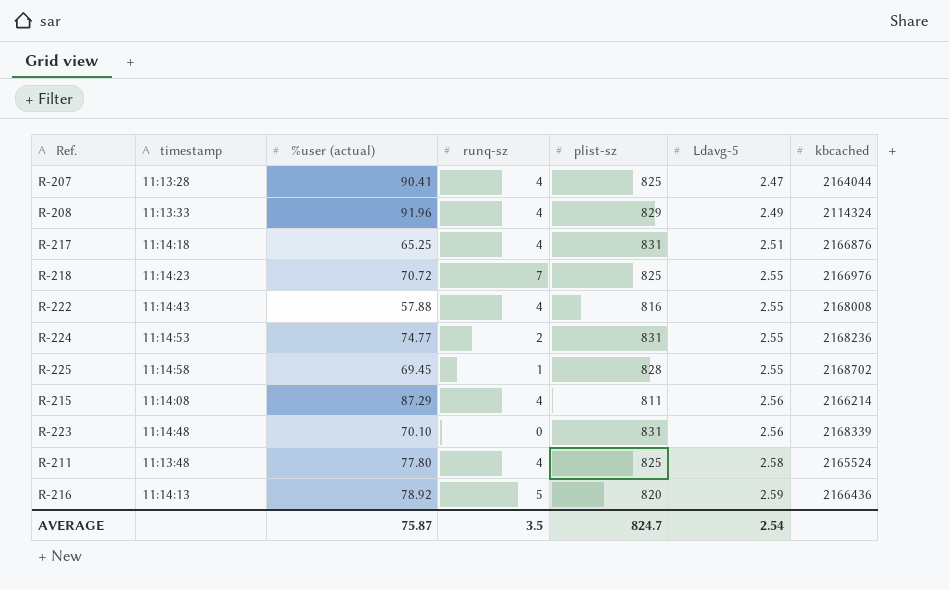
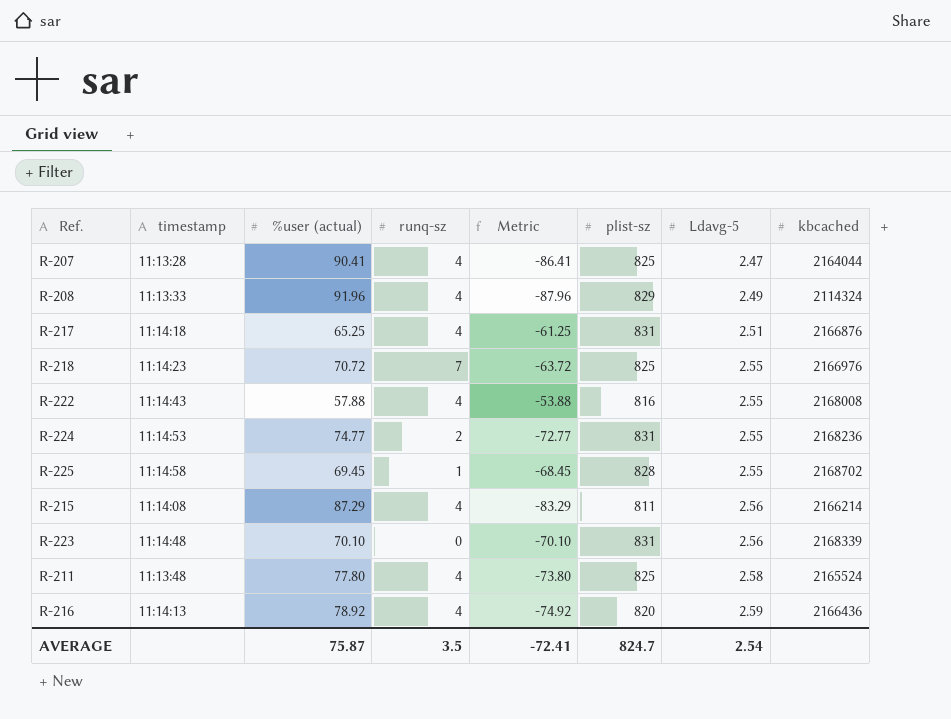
column Metric | formula: none -> [runq-sz] - [%user (actual)]
R-216 | runq-sz: 5 -> 4

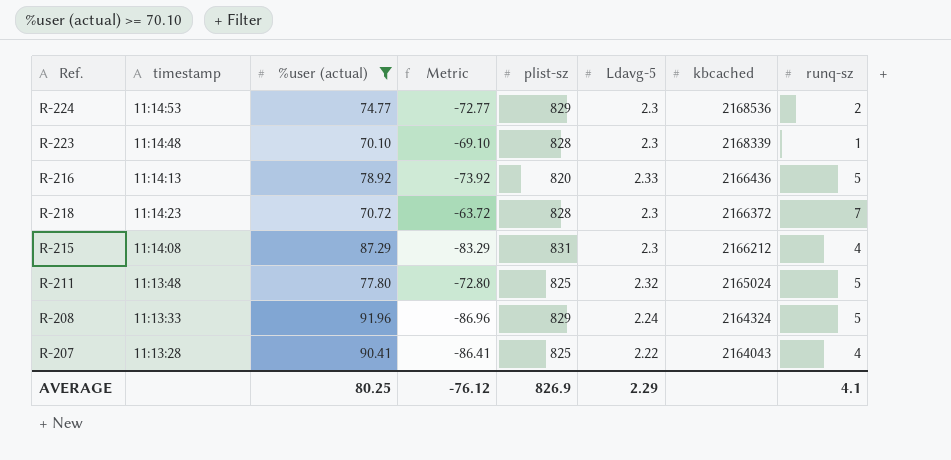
filter: none -> %user (actual) >= 70.10
row order: Ldavg-5 ascending -> kbcached descending
column runq-sz | position: 4 -> 8
R-224 | plist-sz: 831 -> 829
R-224 | Ldavg-5: 2.55 -> 2.3
R-224 | kbcached: 2168236 -> 2168536
R-223 | Metric: -70.10 -> -69.10
R-223 | plist-sz: 831 -> 828
R-223 | Ldavg-5: 2.56 -> 2.3
R-223 | runq-sz: 0 -> 1
R-216 | Metric: -74.92 -> -73.92
R-216 | Ldavg-5: 2.59 -> 2.33
R-216 | runq-sz: 4 -> 5
R-218 | plist-sz: 825 -> 828
R-218 | Ldavg-5: 2.55 -> 2.3
R-218 | kbcached: 2166976 -> 2166372
R-215 | plist-sz: 811 -> 831
R-215 | Ldavg-5: 2.56 -> 2.3
R-215 | kbcached: 2166214 -> 2166212
R-211 | Metric: -73.80 -> -72.80
R-211 | Ldavg-5: 2.58 -> 2.32
R-211 | kbcached: 2165524 -> 2165024
R-211 | runq-sz: 4 -> 5
R-208 | Metric: -87.96 -> -86.96
R-208 | Ldavg-5: 2.49 -> 2.24
R-208 | kbcached: 2114324 -> 2164324
R-208 | runq-sz: 4 -> 5
R-207 | Ldavg-5: 2.47 -> 2.22
R-207 | kbcached: 2164044 -> 2164043
AVERAGE | %user (actual): 75.87 -> 80.25
AVERAGE | Metric: -72.41 -> -76.12
AVERAGE | plist-sz: 824.7 -> 826.9
AVERAGE | Ldavg-5: 2.54 -> 2.29
AVERAGE | runq-sz: 3.5 -> 4.1

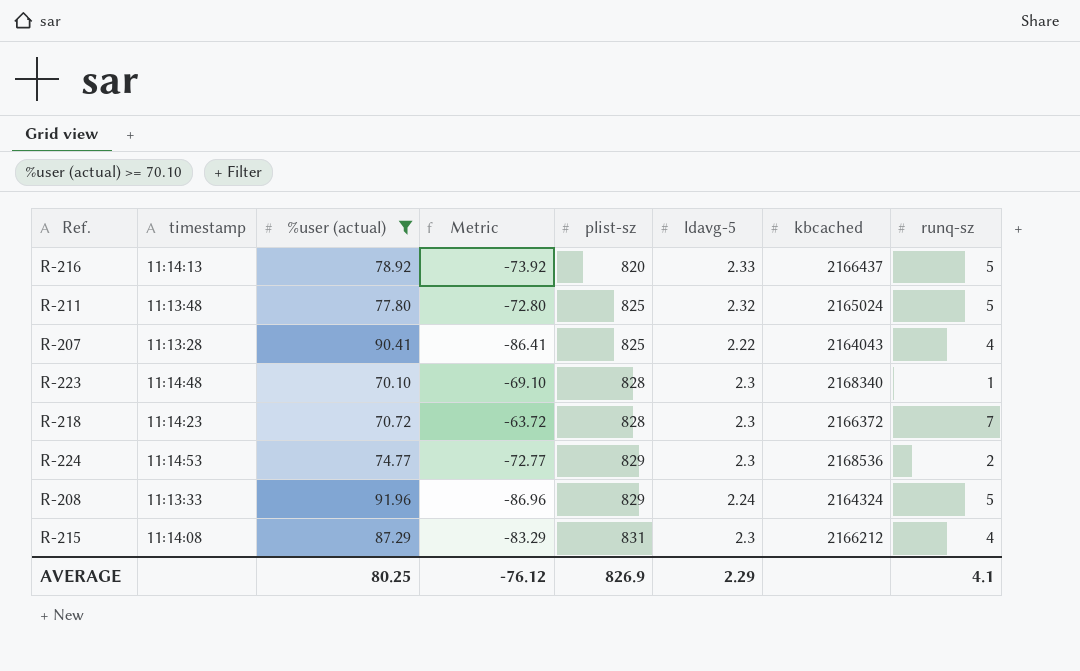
row order: kbcached descending -> plist-sz ascending
column name: Ldavg-5 -> ldavg-5
R-216 | kbcached: 2166436 -> 2166437
R-223 | kbcached: 2168339 -> 2168340

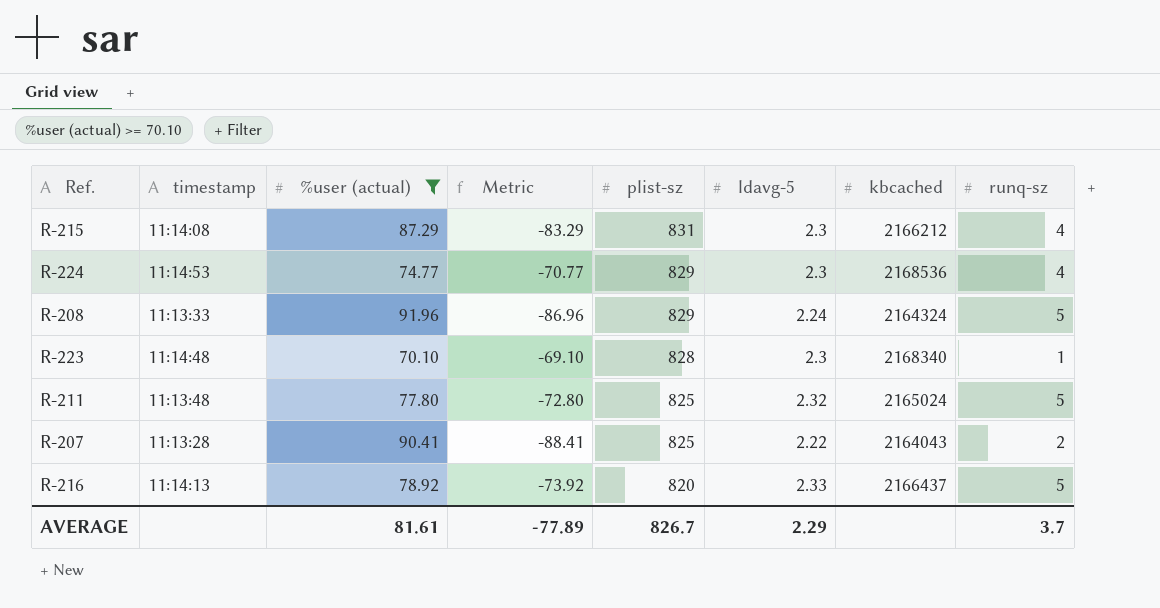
row order: plist-sz ascending -> plist-sz descending
row R-218: 11:14:23 | 70.72 | -63.72 | 828 | 2.3 | 2166372 | 7 -> none
R-224 | Metric: -72.77 -> -70.77
R-224 | runq-sz: 2 -> 4
R-207 | Metric: -86.41 -> -88.41
R-207 | runq-sz: 4 -> 2
AVERAGE | %user (actual): 80.25 -> 81.61
AVERAGE | Metric: -76.12 -> -77.89
AVERAGE | plist-sz: 826.9 -> 826.7
AVERAGE | runq-sz: 4.1 -> 3.7

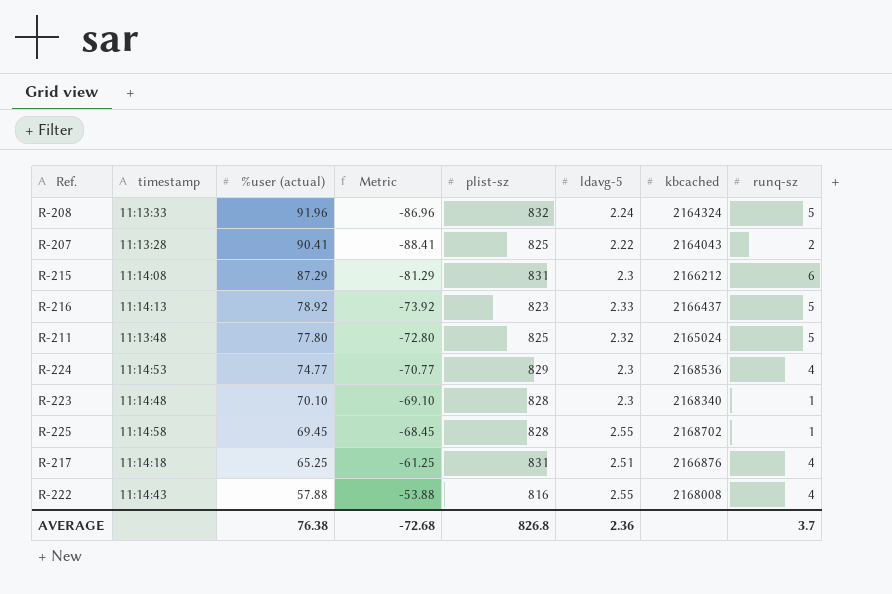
filter: %user (actual) >= 70.10 -> none
row order: plist-sz descending -> %user (actual) descending
R-208 | plist-sz: 829 -> 832
R-215 | Metric: -83.29 -> -81.29
R-215 | runq-sz: 4 -> 6
R-216 | plist-sz: 820 -> 823
AVERAGE | %user (actual): 81.61 -> 76.38
AVERAGE | Metric: -77.89 -> -72.68
AVERAGE | plist-sz: 826.7 -> 826.8
AVERAGE | ldavg-5: 2.29 -> 2.36

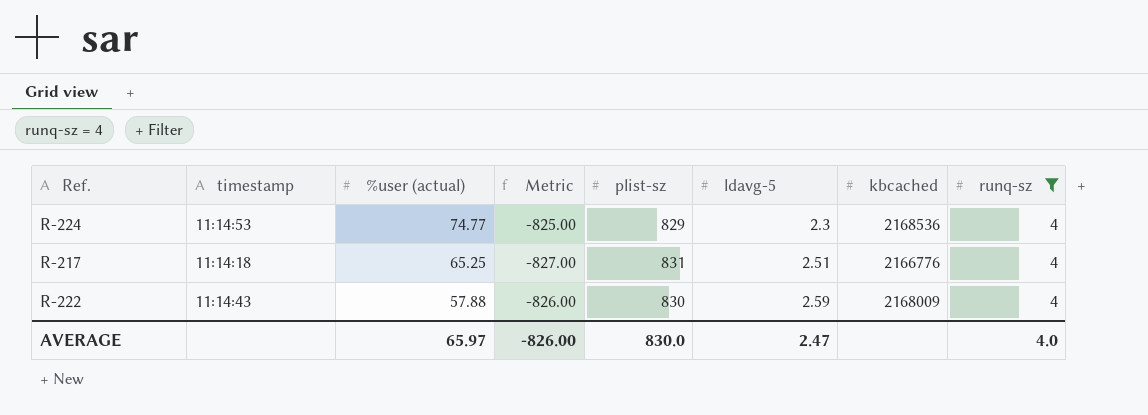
filter: none -> runq-sz = 4
column Metric | formula: [runq-sz] - [%user (actual)] -> [runq-sz] - [plist-sz]
R-217 | kbcached: 2166876 -> 2166776
R-222 | plist-sz: 816 -> 830
R-222 | ldavg-5: 2.55 -> 2.59
R-222 | kbcached: 2168008 -> 2168009
AVERAGE | %user (actual): 76.38 -> 65.97
AVERAGE | Metric: -72.68 -> -826.00
AVERAGE | plist-sz: 826.8 -> 830.0
AVERAGE | ldavg-5: 2.36 -> 2.47
AVERAGE | runq-sz: 3.7 -> 4.0

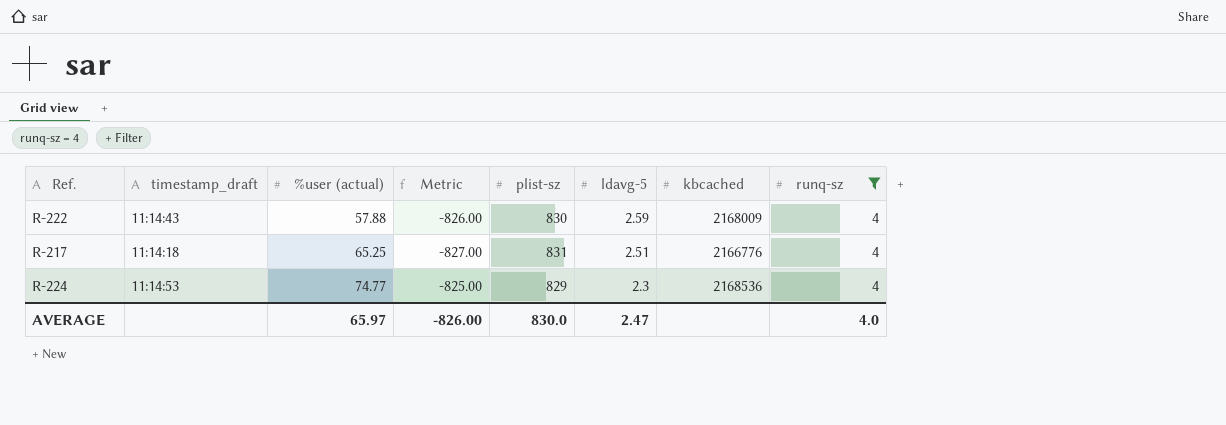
row order: %user (actual) descending -> %user (actual) ascending
column name: timestamp -> timestamp_draft

